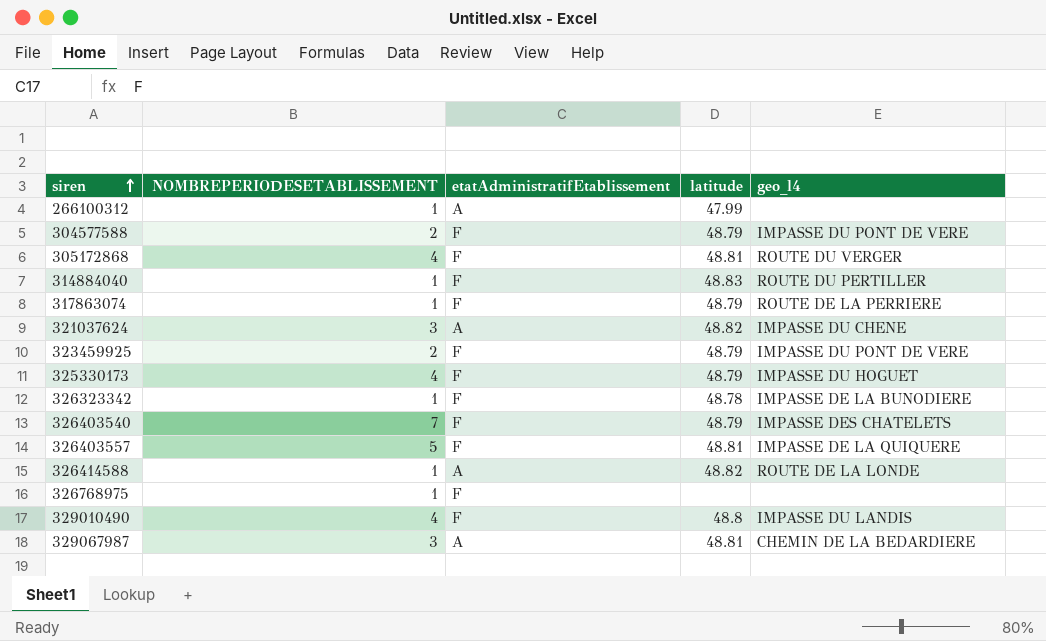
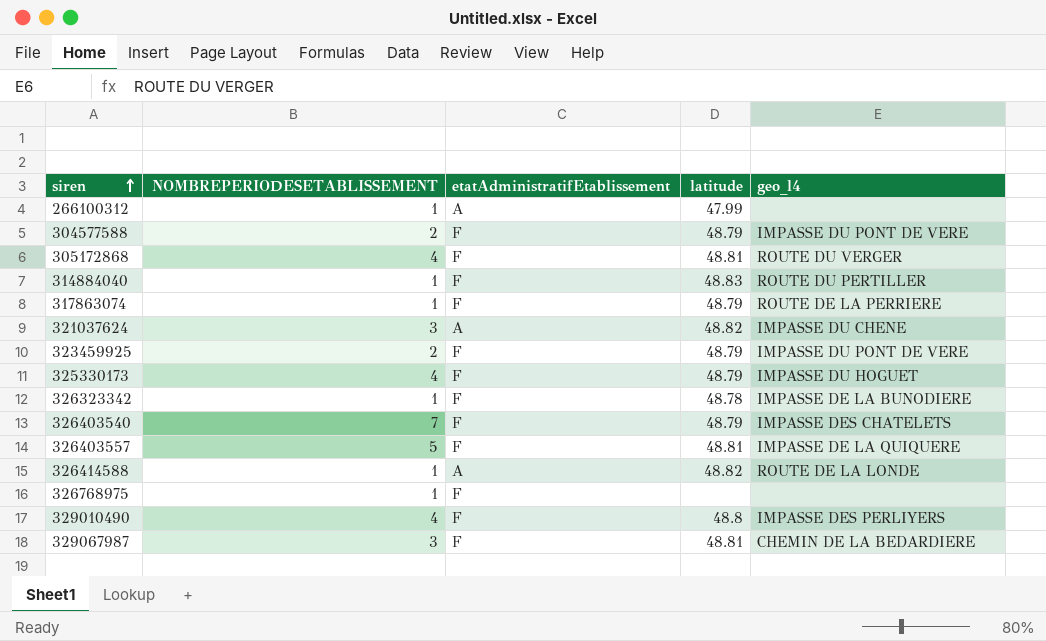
329010490 | geo_l4: IMPASSE DU LANDIS -> IMPASSE DES PERLIYERS
329067987 | etatAdministratifEtablissement: A -> F

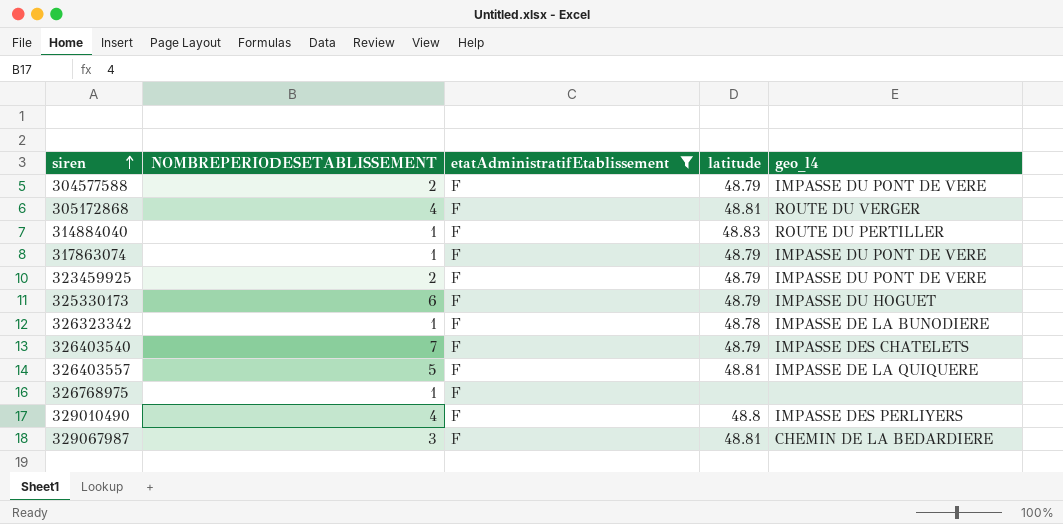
filter: none -> etatAdministratifEtablissement = F
317863074 | geo_l4: ROUTE DE LA PERRIERE -> IMPASSE DU PONT DE VERE
325330173 | NOMBREPERIODESETABLISSEMENT: 4 -> 6

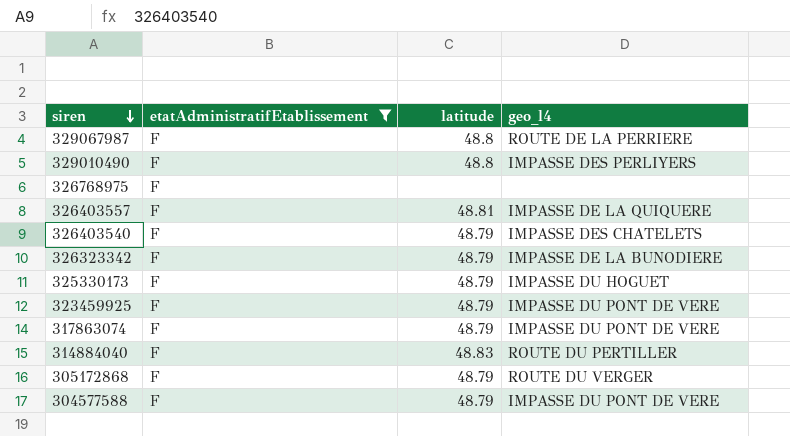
row order: siren ascending -> siren descending
column NOMBREPERIODESETABLISSEMENT | position: 2 -> none
329067987 | latitude: 48.81 -> 48.8
329067987 | geo_l4: CHEMIN DE LA BEDARDIERE -> ROUTE DE LA PERRIERE
326323342 | latitude: 48.78 -> 48.79
305172868 | latitude: 48.81 -> 48.79

